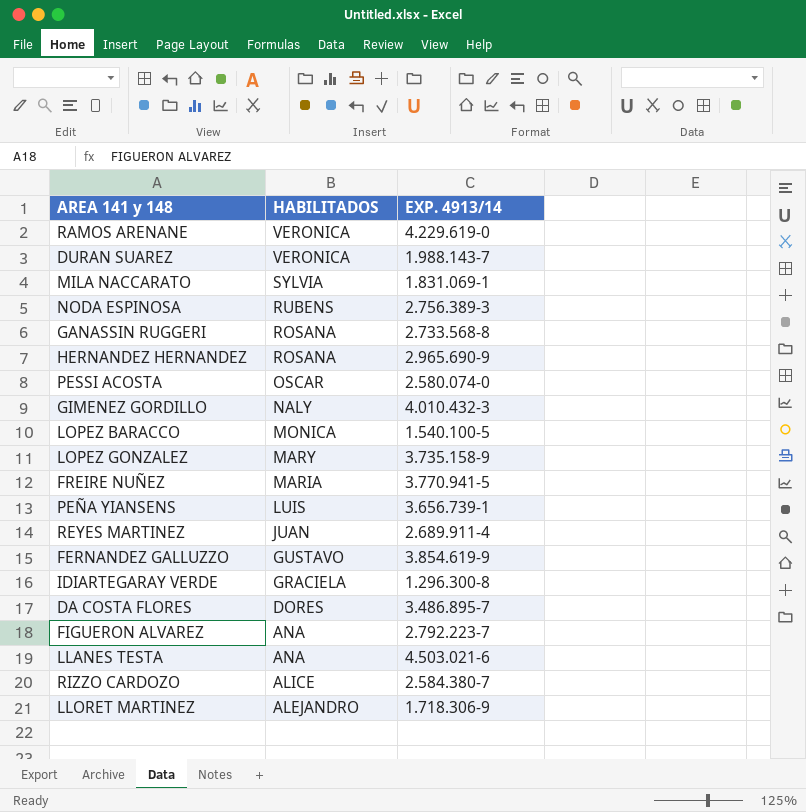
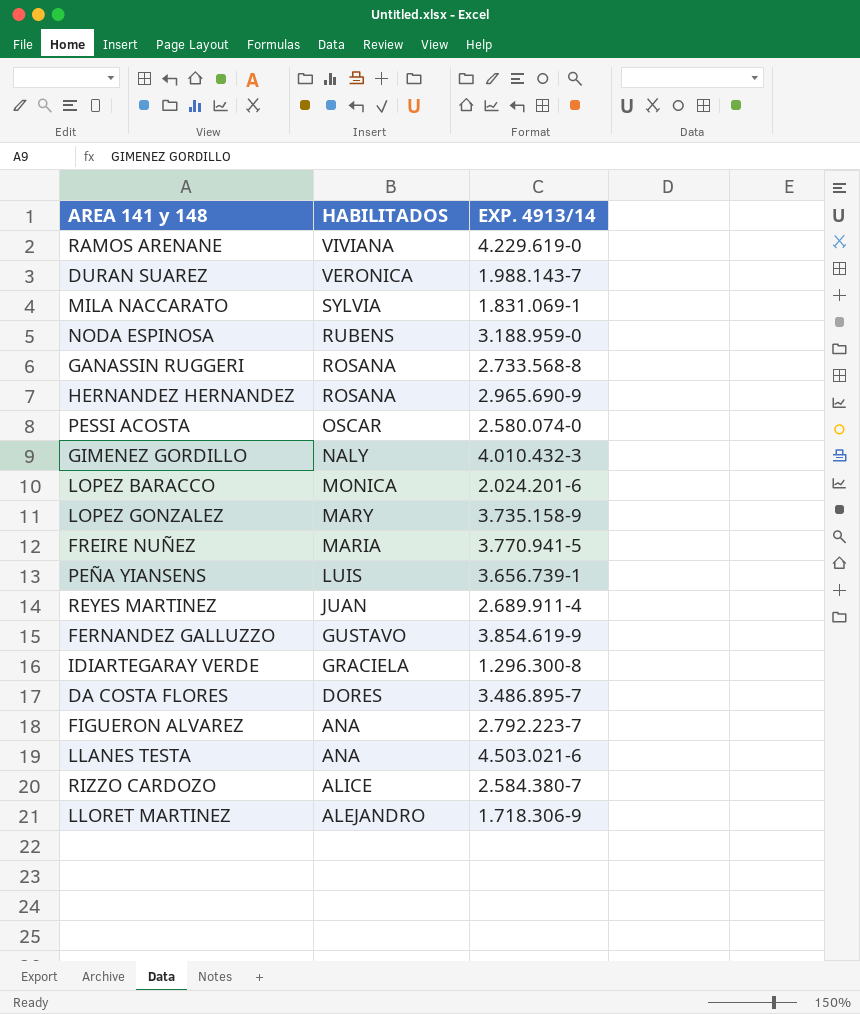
RAMOS ARENANE | HABILITADOS: VERONICA -> VIVIANA
NODA ESPINOSA | EXP. 4913/14: 2.756.389-3 -> 3.188.959-0
LOPEZ BARACCO | EXP. 4913/14: 1.540.100-5 -> 2.024.201-6

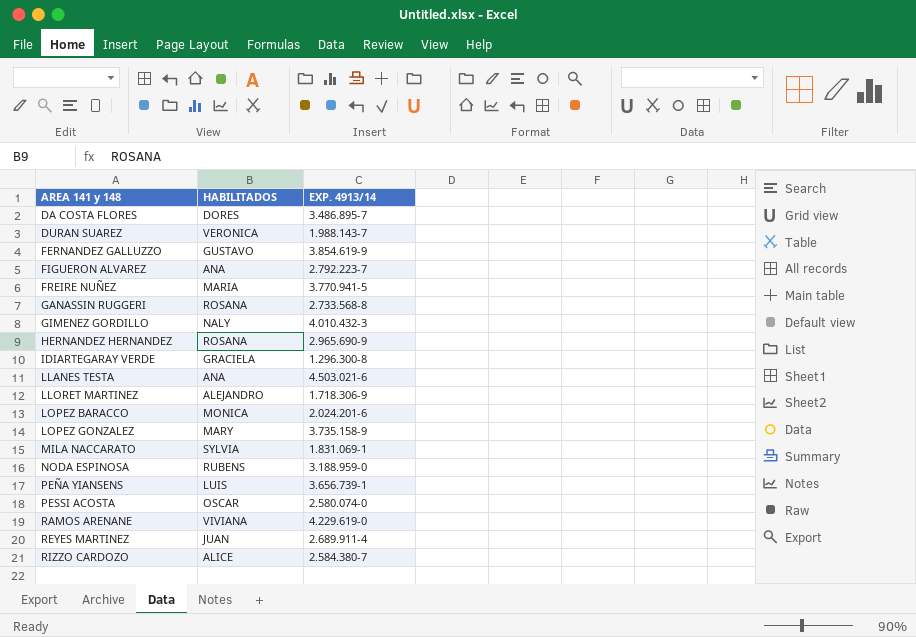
row order: HABILITADOS descending -> AREA 141 y 148 ascending

